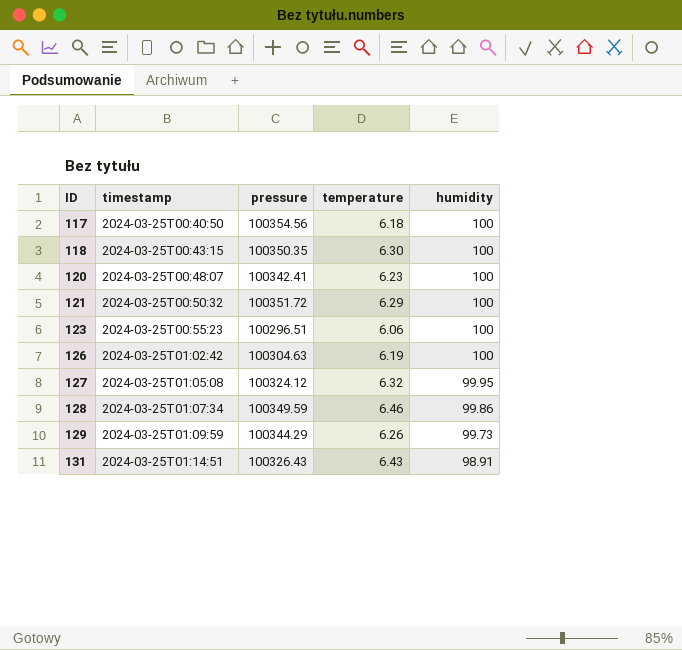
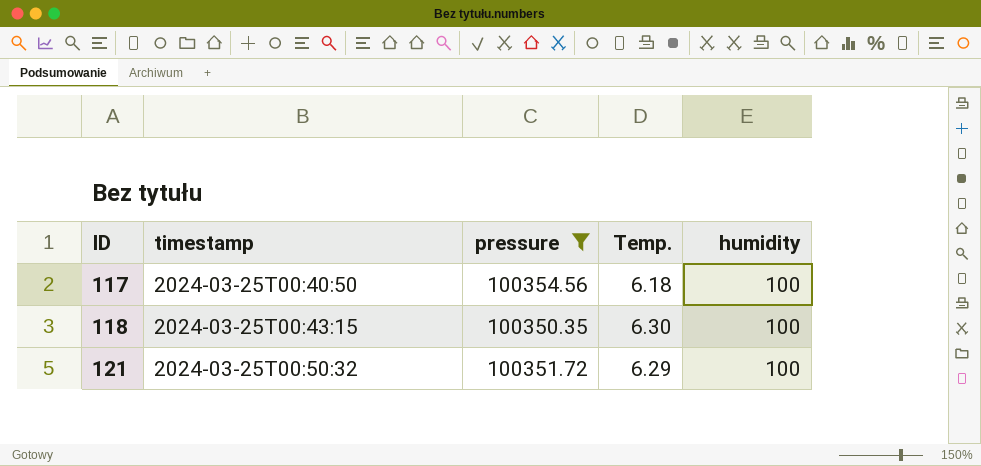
filter: none -> pressure >= 100350.35
column name: temperature -> Temp.

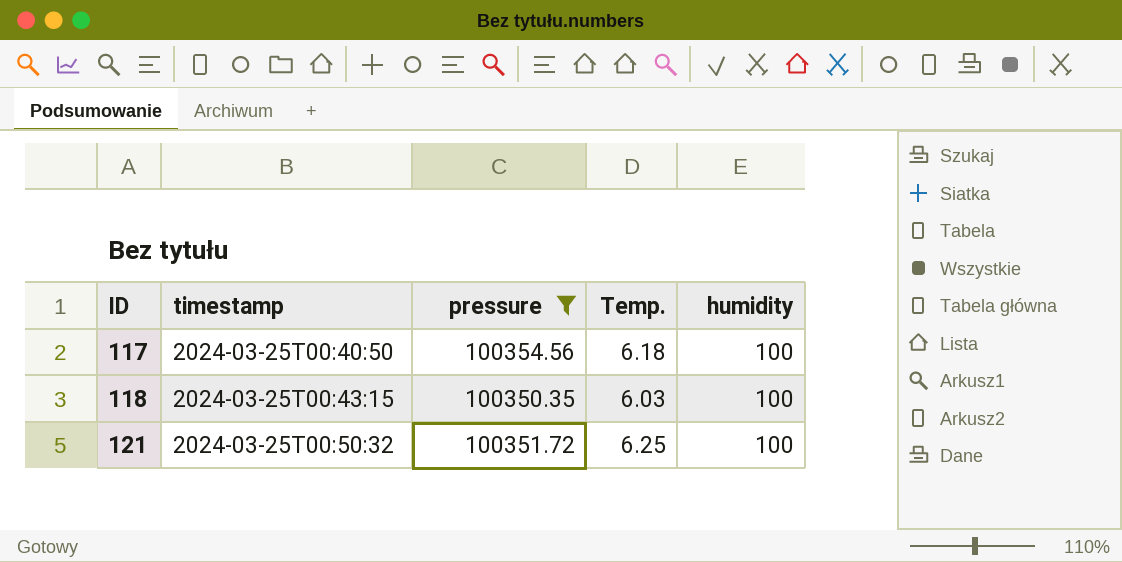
118 | Temp.: 6.30 -> 6.03
121 | Temp.: 6.29 -> 6.25

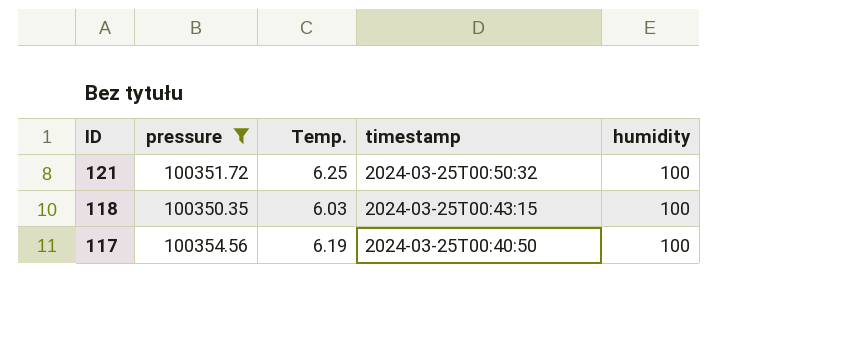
row order: ID ascending -> ID descending
column timestamp | position: 2 -> 4
117 | Temp.: 6.18 -> 6.19

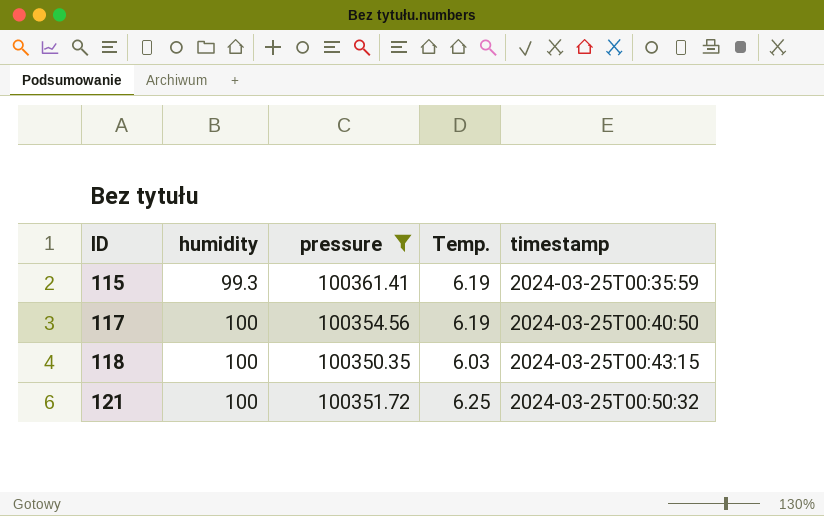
row order: ID descending -> ID ascending
column humidity | position: 5 -> 2
row 115: none -> 99.3 | 100361.41 | 6.19 | 2024-03-25T00:35:59

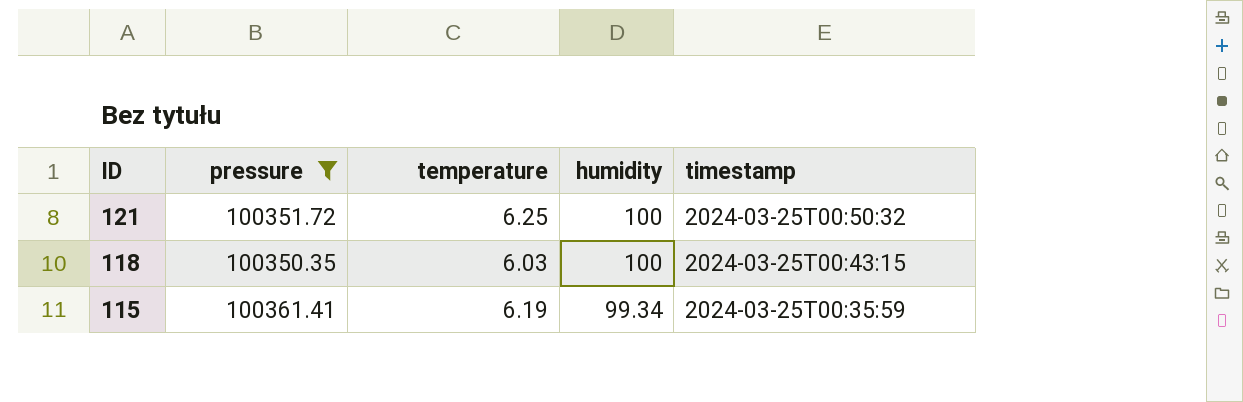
row order: ID ascending -> ID descending
column name: Temp. -> temperature
column humidity | position: 2 -> 4
row 117: 100 | 100354.56 | 6.19 | 2024-03-25T00:40:50 -> none
115 | humidity: 99.3 -> 99.34

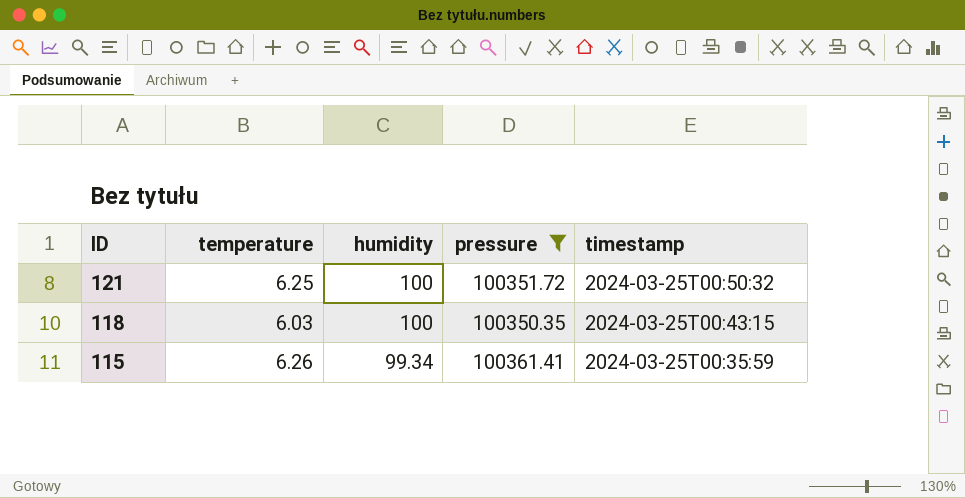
column pressure | position: 2 -> 4
115 | temperature: 6.19 -> 6.26

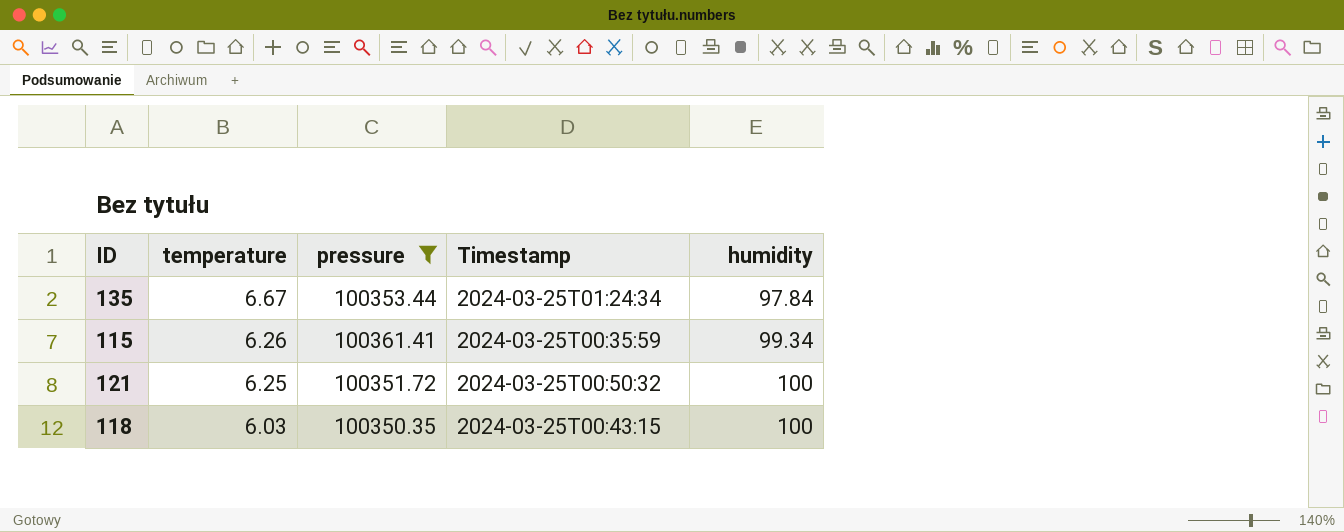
row order: ID descending -> temperature descending
column name: timestamp -> Timestamp
column humidity | position: 3 -> 5
row 135: none -> 6.67 | 100353.44 | 2024-03-25T01:24:34 | 97.84

